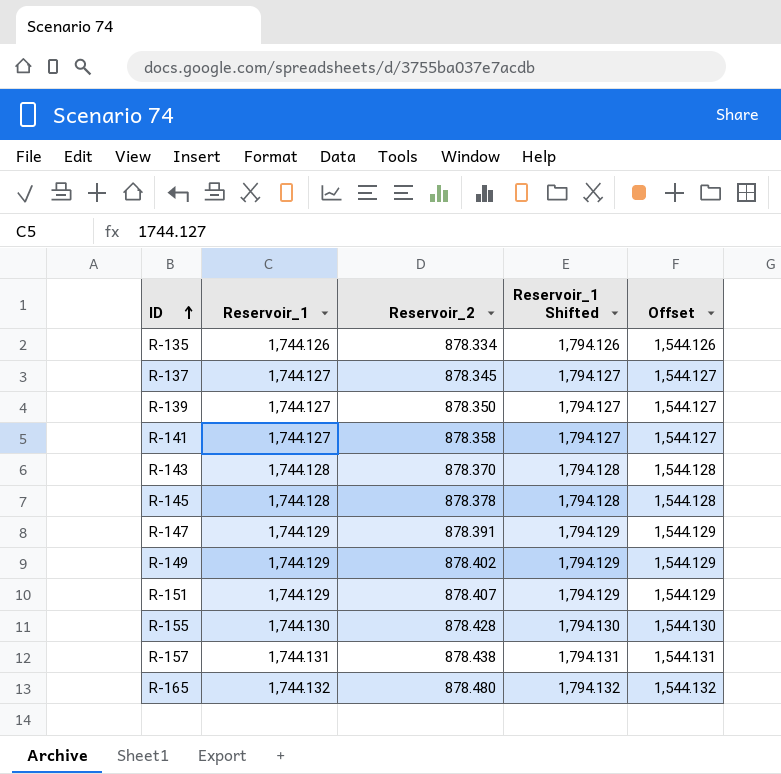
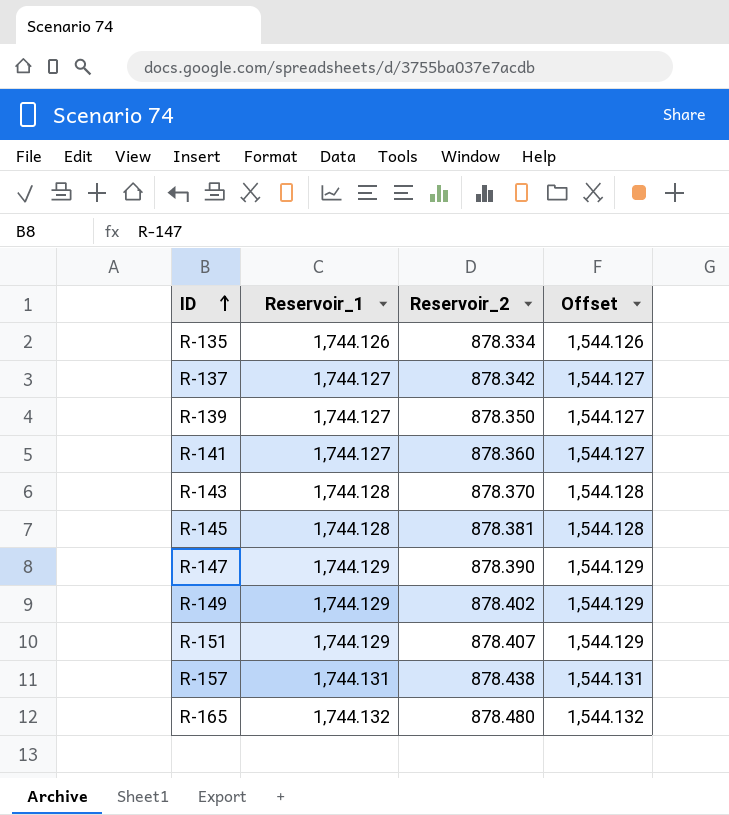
column Reservoir_1 Shifted | formula: [Reservoir_1] + 50 -> none
row R-155: 1,744.130 | 878.428 | 1,794.130 | 1,544.130 -> none
R-137 | Reservoir_2: 878.345 -> 878.342
R-141 | Reservoir_2: 878.358 -> 878.360
R-145 | Reservoir_2: 878.378 -> 878.381
R-147 | Reservoir_2: 878.391 -> 878.390

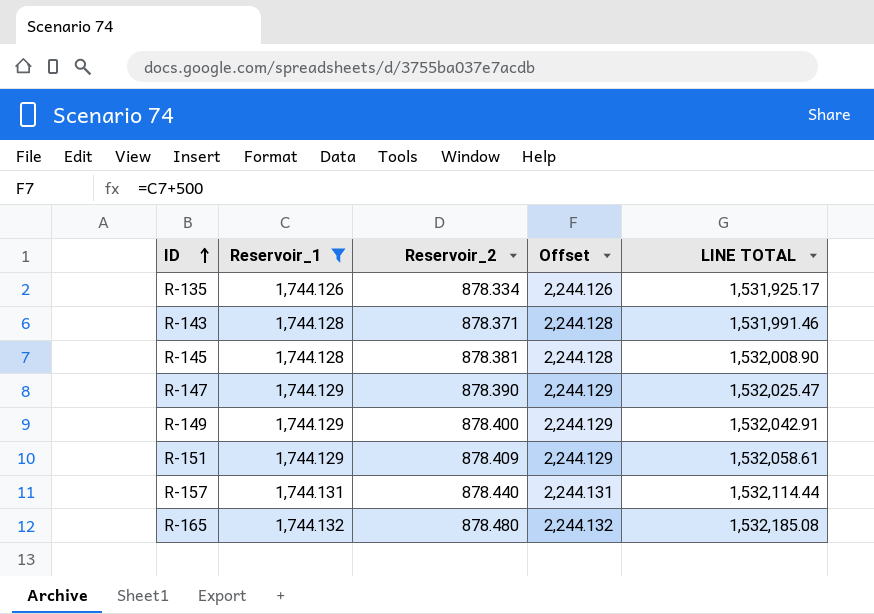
filter: none -> Reservoir_1 != 1,744.127
column Offset | formula: [Reservoir_1] - 200 -> [Reservoir_1] + 500
column LINE TOTAL | formula: none -> [Reservoir_1] * [Reservoir_2]
R-143 | Reservoir_2: 878.370 -> 878.371
R-149 | Reservoir_2: 878.402 -> 878.400
R-151 | Reservoir_2: 878.407 -> 878.409
R-157 | Reservoir_2: 878.438 -> 878.440

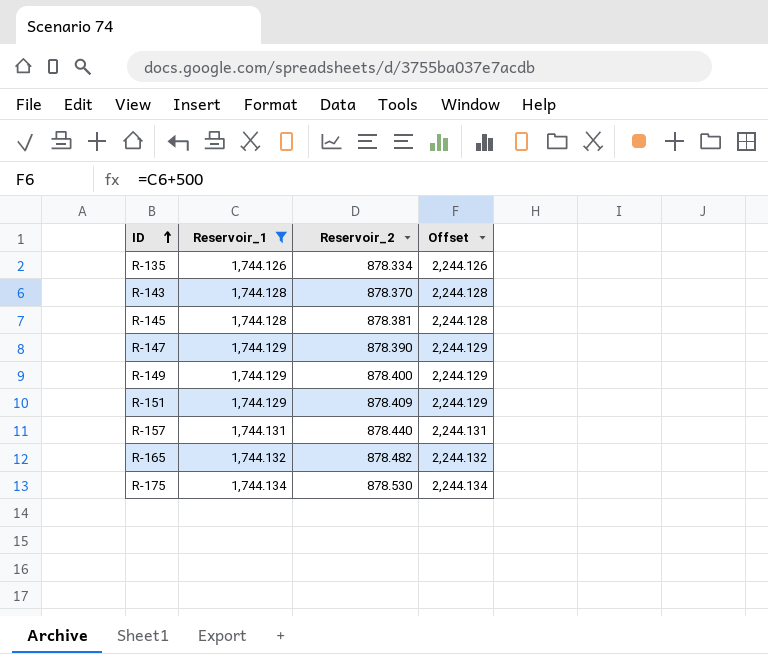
column LINE TOTAL | formula: [Reservoir_1] * [Reservoir_2] -> none
R-143 | Reservoir_2: 878.371 -> 878.370
R-165 | Reservoir_2: 878.480 -> 878.482
row R-175: none -> 1,744.134 | 878.530 | 2,244.134

